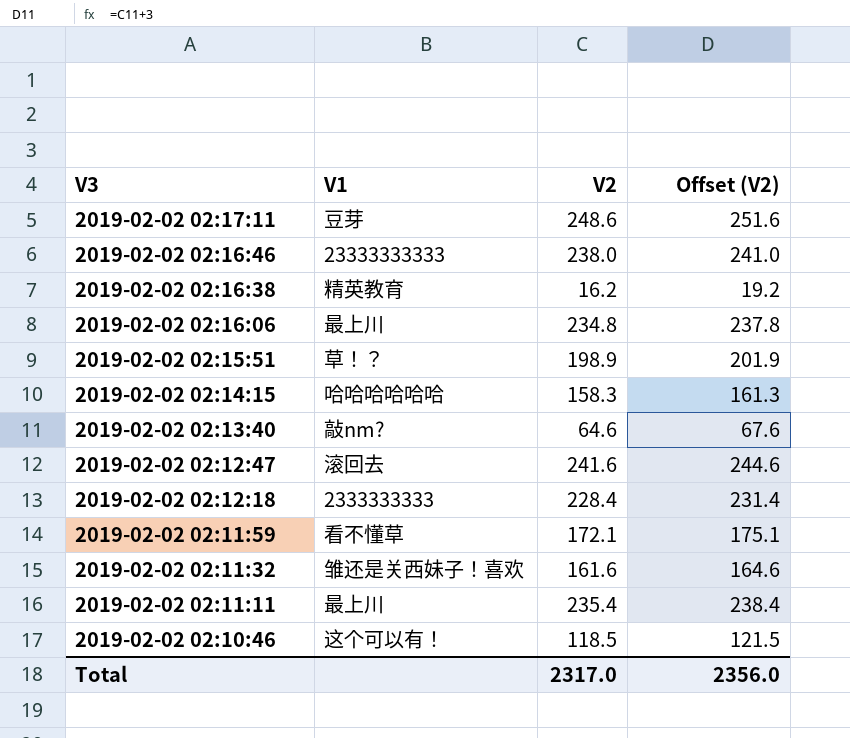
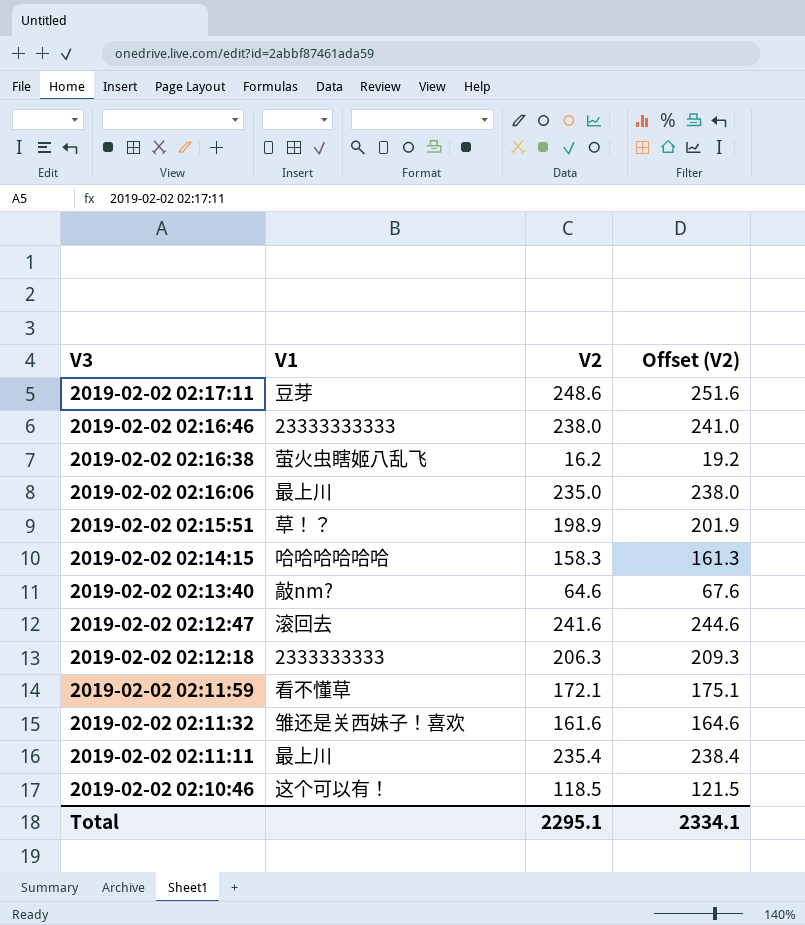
2019-02-02 02:16:38 | V1: 精英教育 -> 萤火虫瞎姬八乱飞
2019-02-02 02:16:06 | V2: 234.8 -> 235.0
2019-02-02 02:16:06 | Offset (V2): 237.8 -> 238.0
2019-02-02 02:12:18 | V2: 228.4 -> 206.3
2019-02-02 02:12:18 | Offset (V2): 231.4 -> 209.3
Total | V2: 2317.0 -> 2295.1
Total | Offset (V2): 2356.0 -> 2334.1

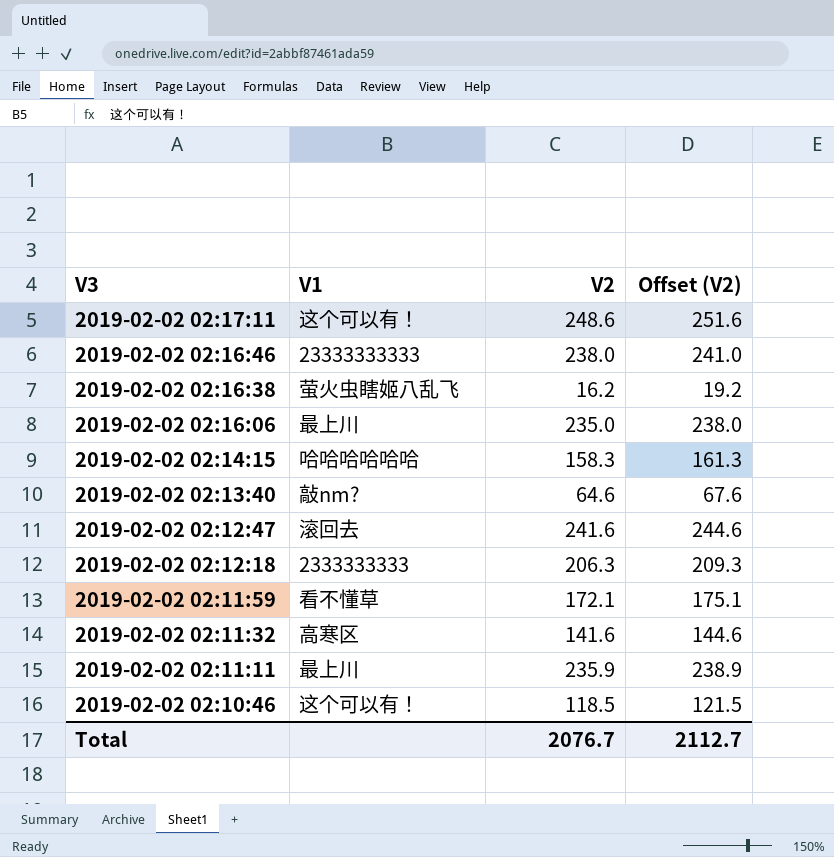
row 2019-02-02 02:15:51: 草！？ | 198.9 | 201.9 -> none
2019-02-02 02:17:11 | V1: 豆芽 -> 这个可以有！
2019-02-02 02:11:32 | V1: 雏还是关西妹子！喜欢 -> 高寒区
2019-02-02 02:11:32 | V2: 161.6 -> 141.6
2019-02-02 02:11:32 | Offset (V2): 164.6 -> 144.6
2019-02-02 02:11:11 | V2: 235.4 -> 235.9
2019-02-02 02:11:11 | Offset (V2): 238.4 -> 238.9
Total | V2: 2295.1 -> 2076.7
Total | Offset (V2): 2334.1 -> 2112.7

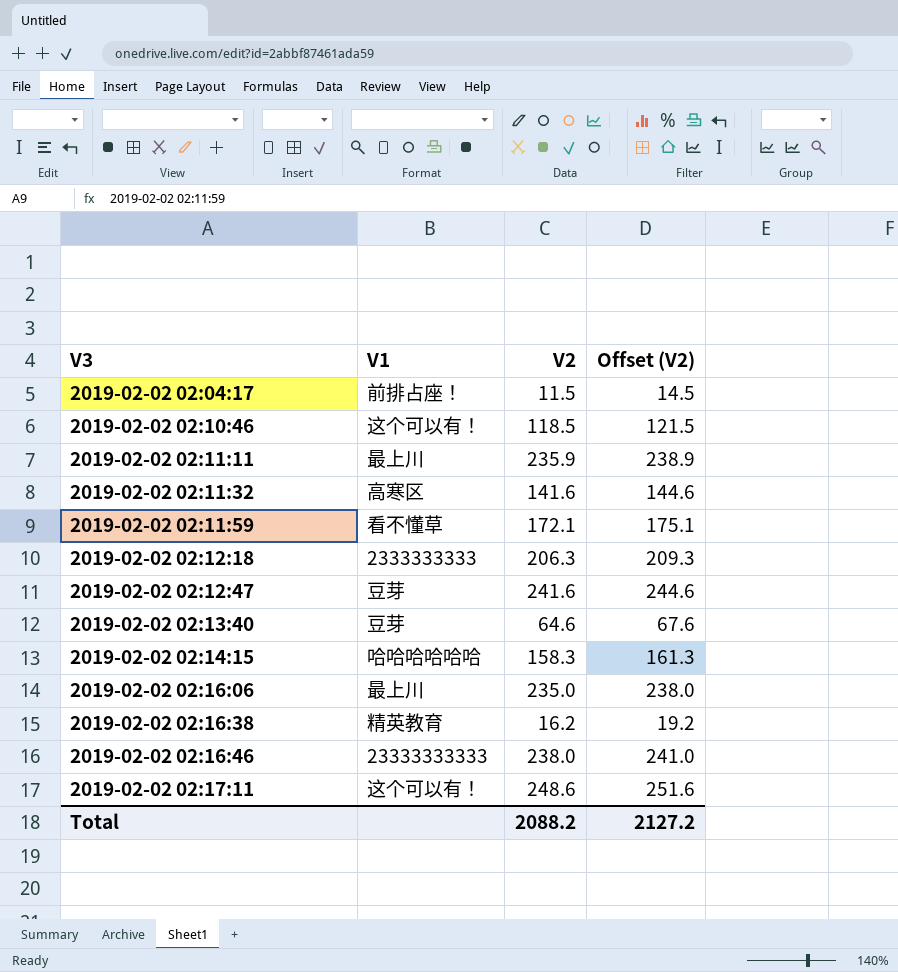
row order: V3 descending -> V3 ascending
row 2019-02-02 02:04:17: none -> 前排占座！ | 11.5 | 14.5
2019-02-02 02:12:47 | V1: 滚回去 -> 豆芽
2019-02-02 02:13:40 | V1: 敲nm? -> 豆芽
2019-02-02 02:16:38 | V1: 萤火虫瞎姬八乱飞 -> 精英教育
Total | V2: 2076.7 -> 2088.2
Total | Offset (V2): 2112.7 -> 2127.2

